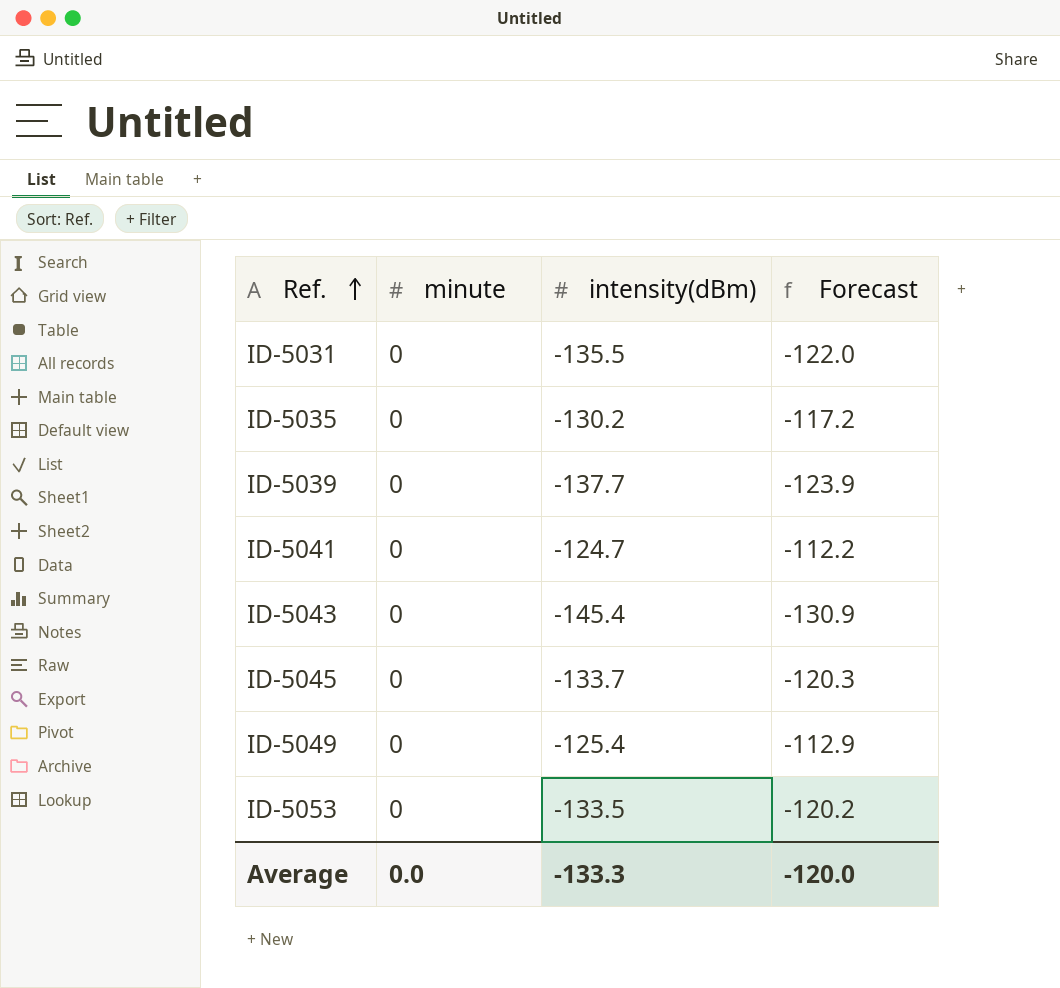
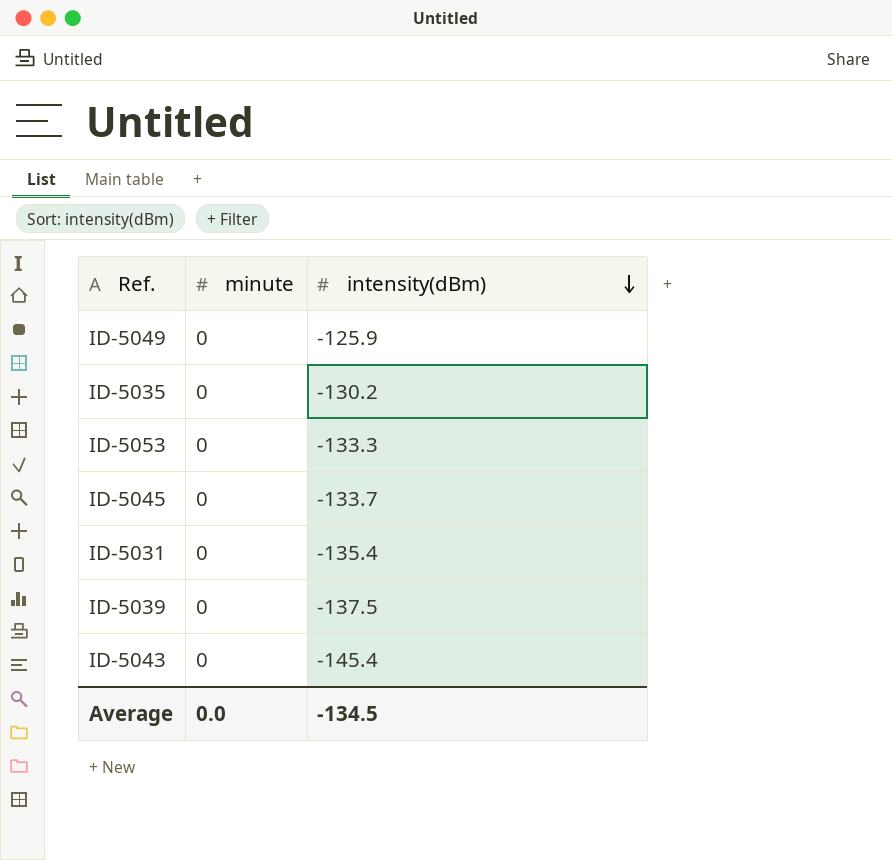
row order: Ref. ascending -> intensity(dBm) descending
column Forecast | formula: [intensity(dBm)] * 0.9 -> none
row ID-5041: 0 | -124.7 | -112.2 -> none
ID-5049 | intensity(dBm): -125.4 -> -125.9
ID-5053 | intensity(dBm): -133.5 -> -133.3
ID-5031 | intensity(dBm): -135.5 -> -135.4
ID-5039 | intensity(dBm): -137.7 -> -137.5
Average | intensity(dBm): -133.3 -> -134.5

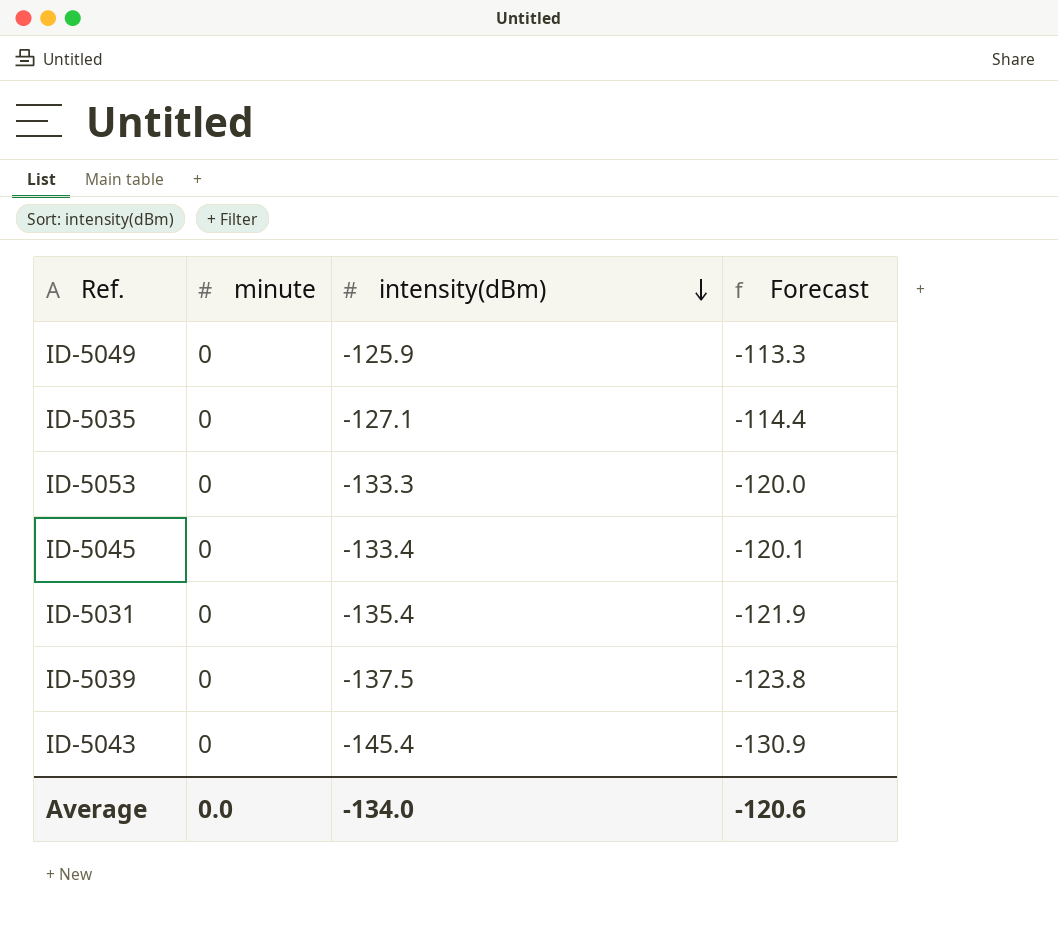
column Forecast | formula: none -> [intensity(dBm)] * 0.9
ID-5035 | intensity(dBm): -130.2 -> -127.1
ID-5045 | intensity(dBm): -133.7 -> -133.4
Average | intensity(dBm): -134.5 -> -134.0

